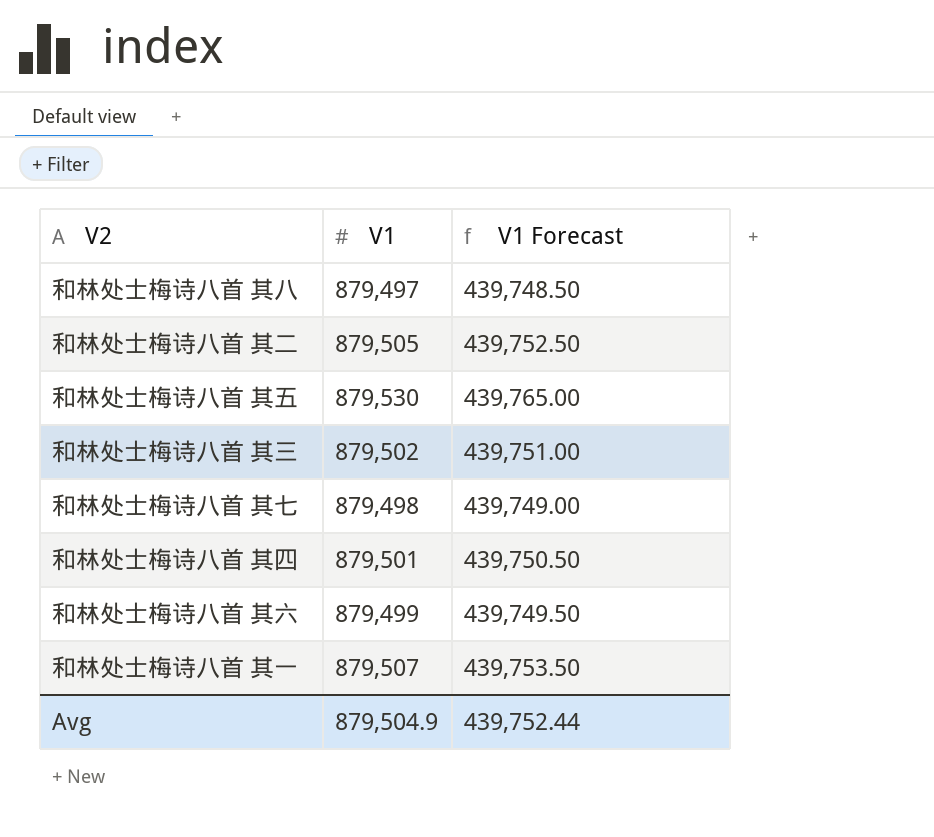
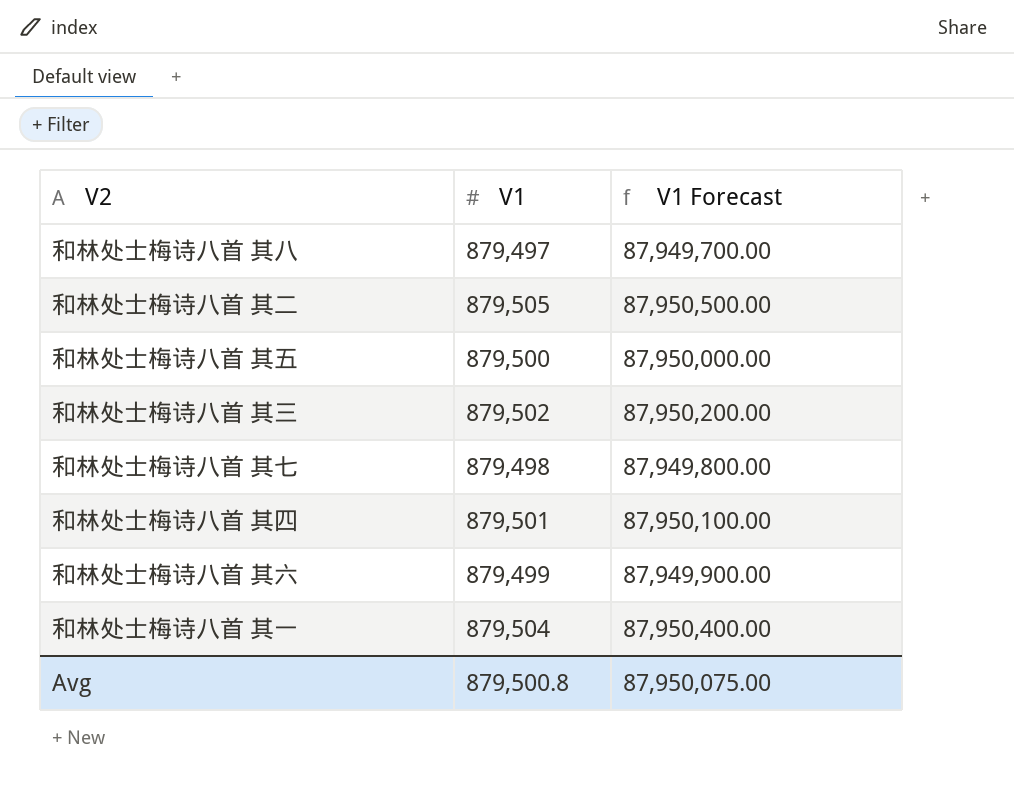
column V1 Forecast | formula: [V1] * 0.5 -> [V1] * 100
和林处士梅诗八首 其五 | V1: 879,530 -> 879,500
和林处士梅诗八首 其一 | V1: 879,507 -> 879,504
Avg | V1: 879,504.9 -> 879,500.8
Avg | V1 Forecast: 439,752.44 -> 87,950,075.00

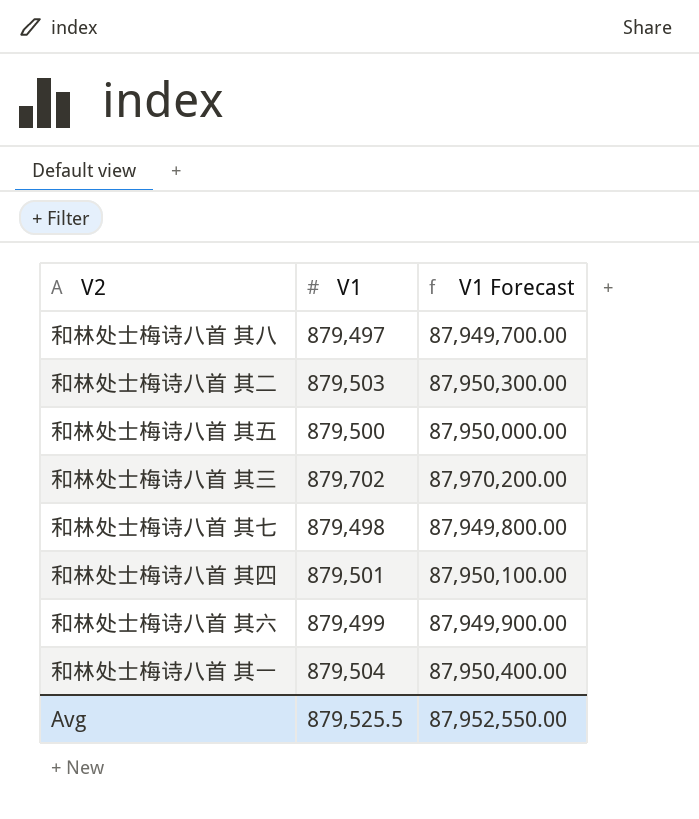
和林处士梅诗八首 其二 | V1: 879,505 -> 879,503
和林处士梅诗八首 其二 | V1 Forecast: 87,950,500.00 -> 87,950,300.00
和林处士梅诗八首 其三 | V1: 879,502 -> 879,702
和林处士梅诗八首 其三 | V1 Forecast: 87,950,200.00 -> 87,970,200.00
Avg | V1: 879,500.8 -> 879,525.5
Avg | V1 Forecast: 87,950,075.00 -> 87,952,550.00

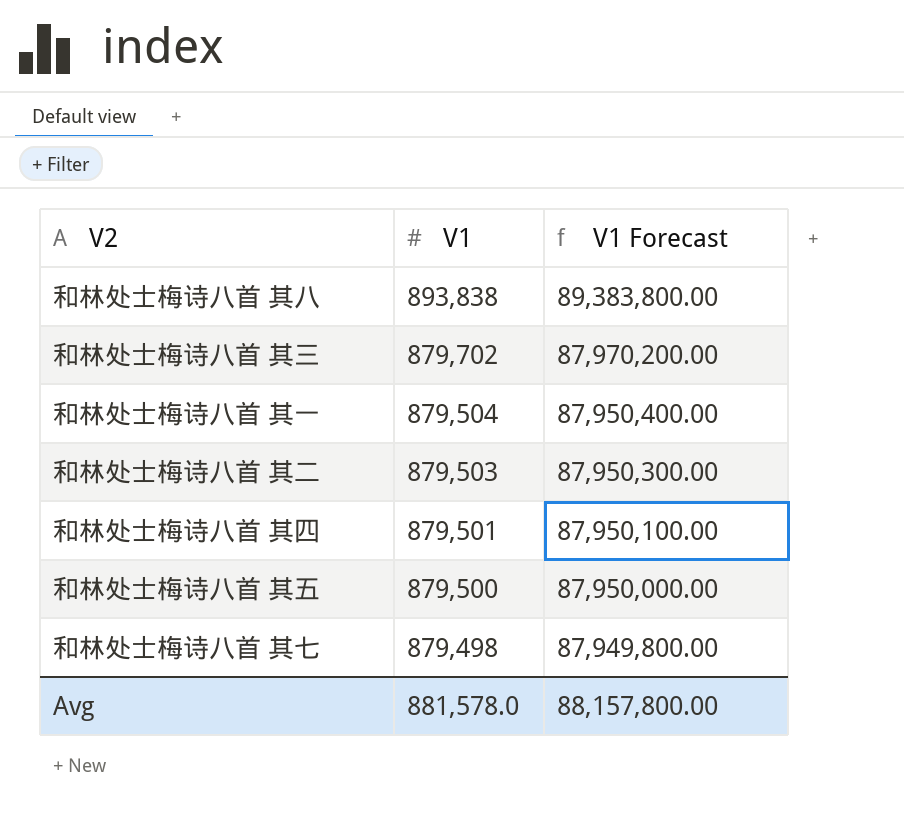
row order: none -> V1 descending
row 和林处士梅诗八首 其六: 879,499 | 87,949,900.00 -> none
和林处士梅诗八首 其八 | V1: 879,497 -> 893,838
和林处士梅诗八首 其八 | V1 Forecast: 87,949,700.00 -> 89,383,800.00
Avg | V1: 879,525.5 -> 881,578.0
Avg | V1 Forecast: 87,952,550.00 -> 88,157,800.00

